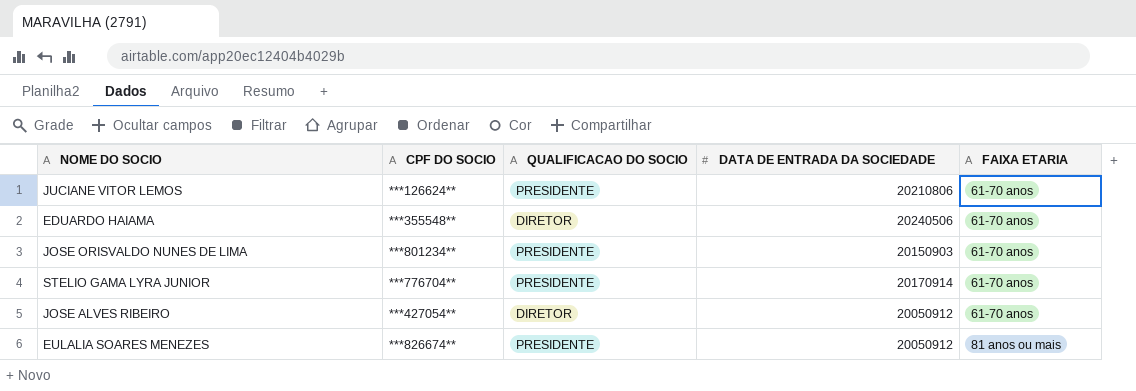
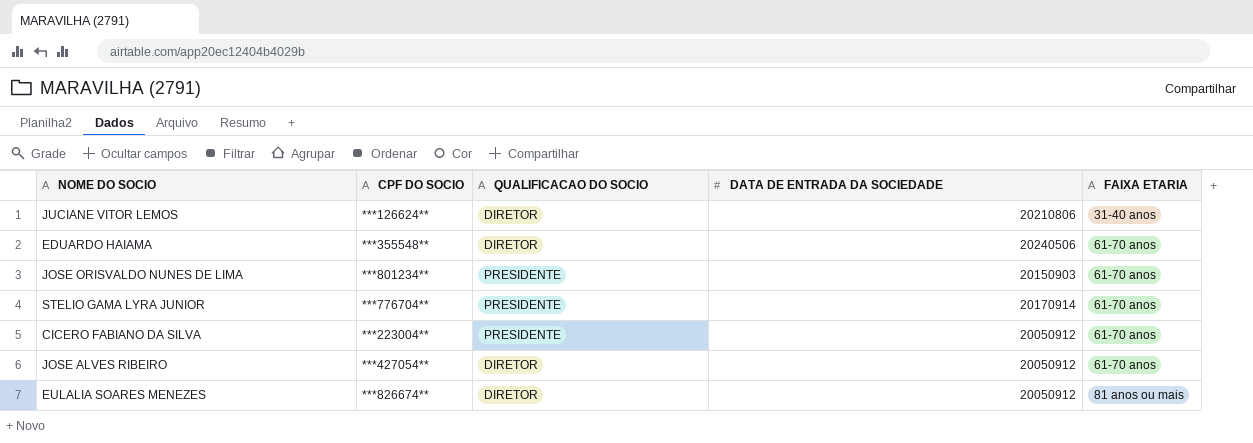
JUCIANE VITOR LEMOS | QUALIFICACAO DO SOCIO: PRESIDENTE -> DIRETOR
JUCIANE VITOR LEMOS | FAIXA ETARIA: 61-70 anos -> 31-40 anos
row CICERO FABIANO DA SILVA: none -> ***223004** | PRESIDENTE | 20050912 | 61-70 anos
EULALIA SOARES MENEZES | QUALIFICACAO DO SOCIO: PRESIDENTE -> DIRETOR

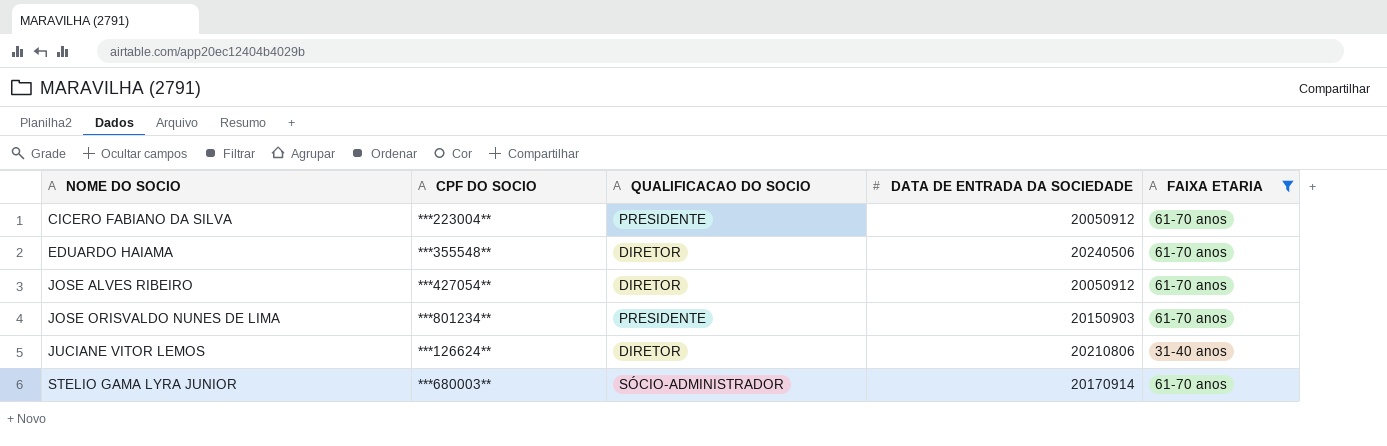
filter: none -> FAIXA ETARIA != 81 anos ou mais
row order: FAIXA ETARIA ascending -> NOME DO SOCIO ascending
STELIO GAMA LYRA JUNIOR | CPF DO SOCIO: ***776704** -> ***680003**
STELIO GAMA LYRA JUNIOR | QUALIFICACAO DO SOCIO: PRESIDENTE -> SÓCIO-ADMINISTRADOR

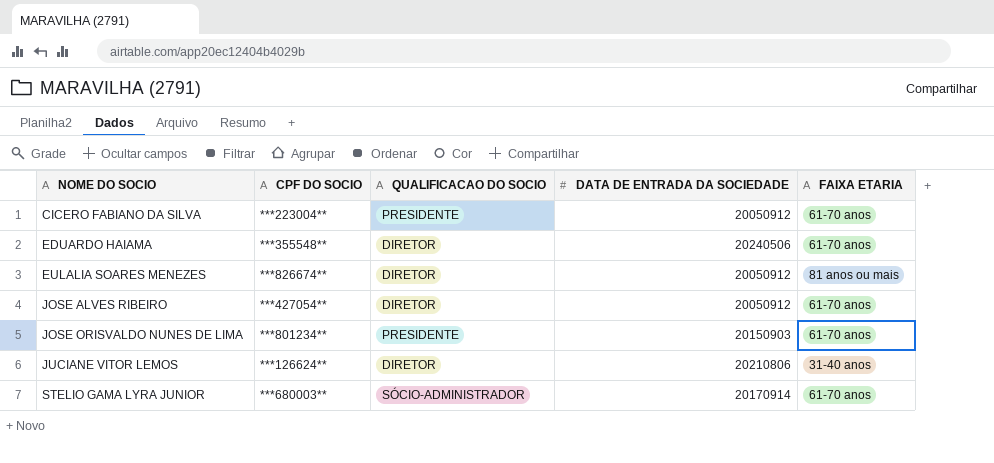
filter: FAIXA ETARIA != 81 anos ou mais -> none

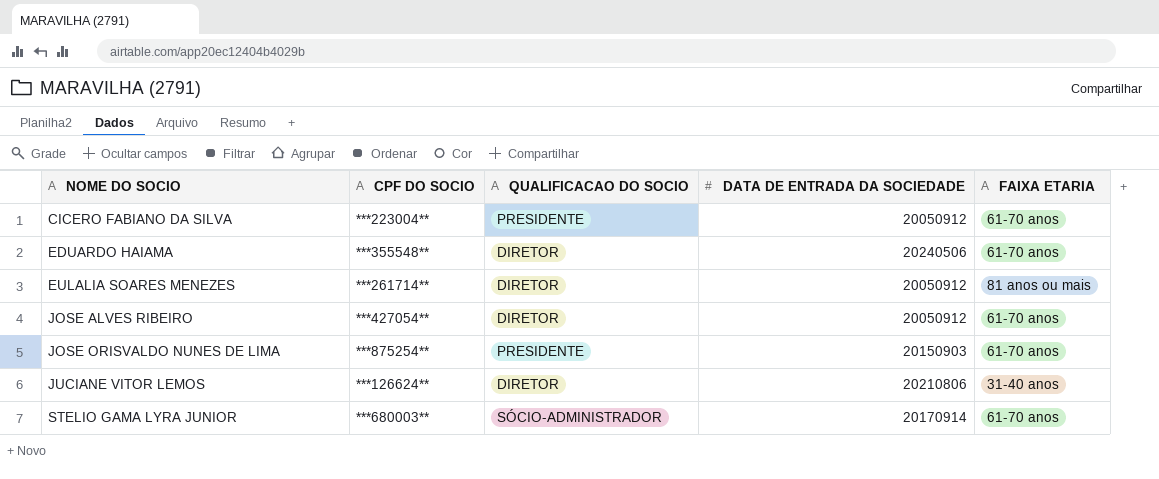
EULALIA SOARES MENEZES | CPF DO SOCIO: ***826674** -> ***261714**
JOSE ORISVALDO NUNES DE LIMA | CPF DO SOCIO: ***801234** -> ***875254**

